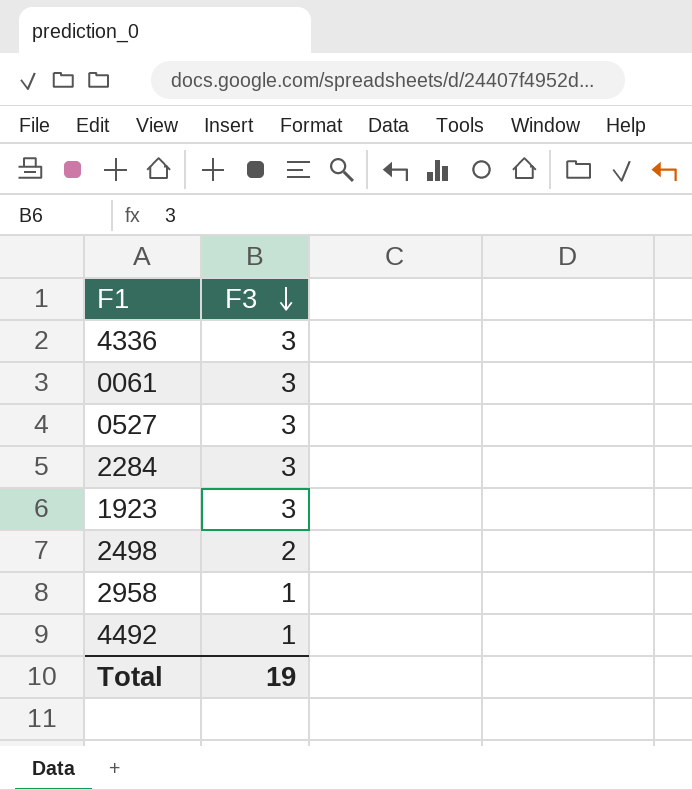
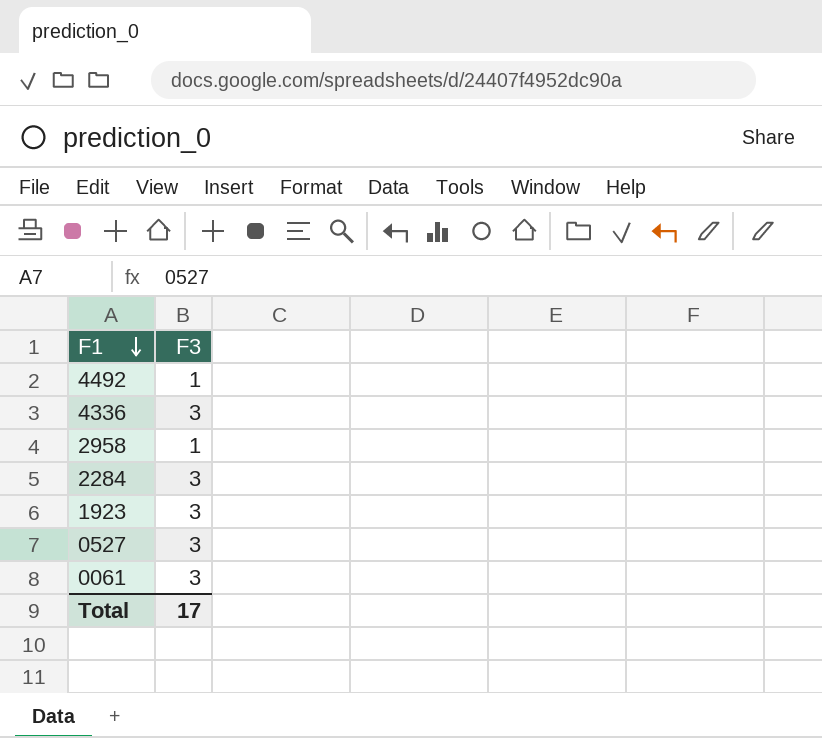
row order: F3 descending -> F1 descending
row 2498: 2 -> none
Total | F3: 19 -> 17

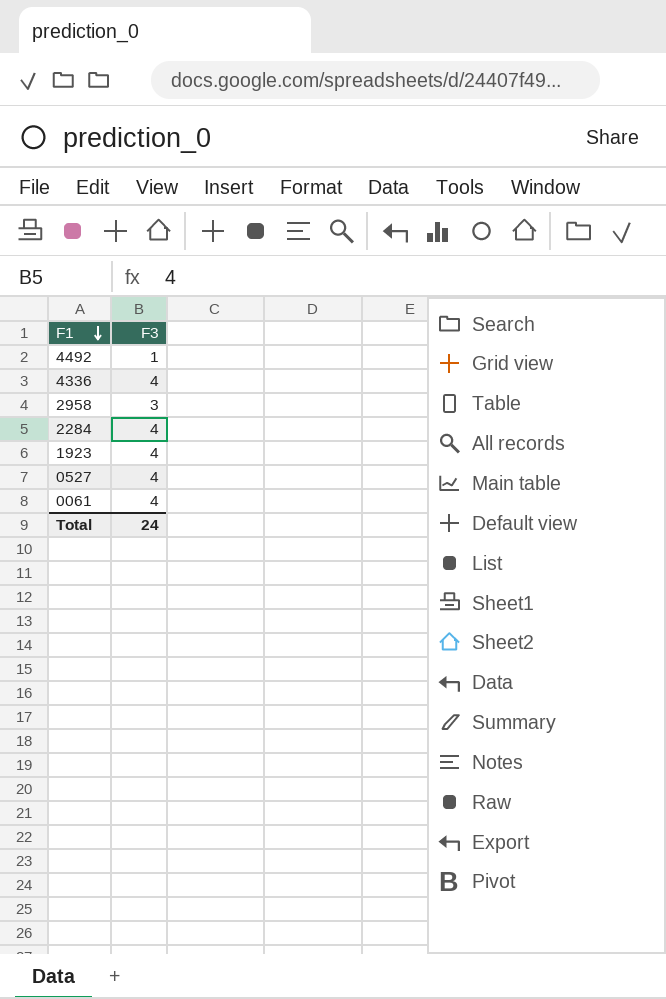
4336 | F3: 3 -> 4
2958 | F3: 1 -> 3
2284 | F3: 3 -> 4
1923 | F3: 3 -> 4
0527 | F3: 3 -> 4
0061 | F3: 3 -> 4
Total | F3: 17 -> 24

